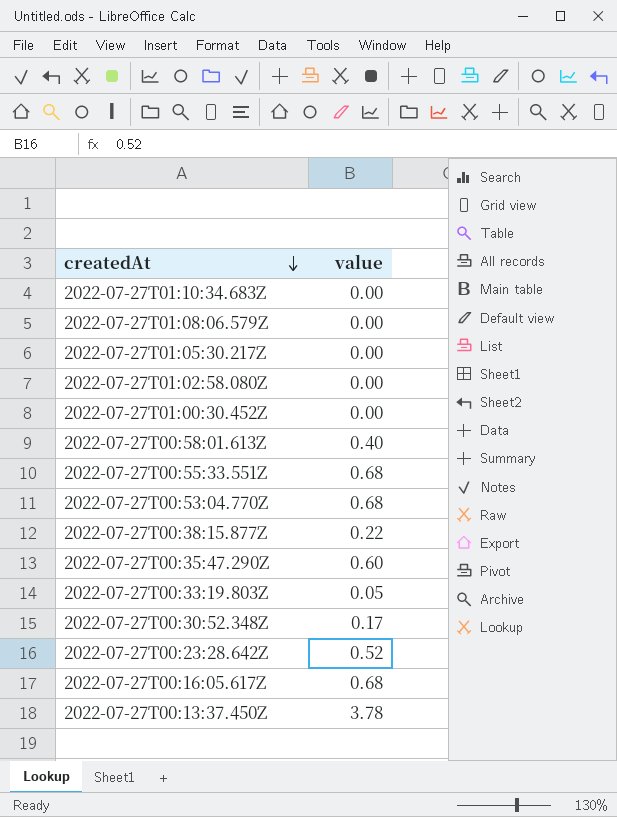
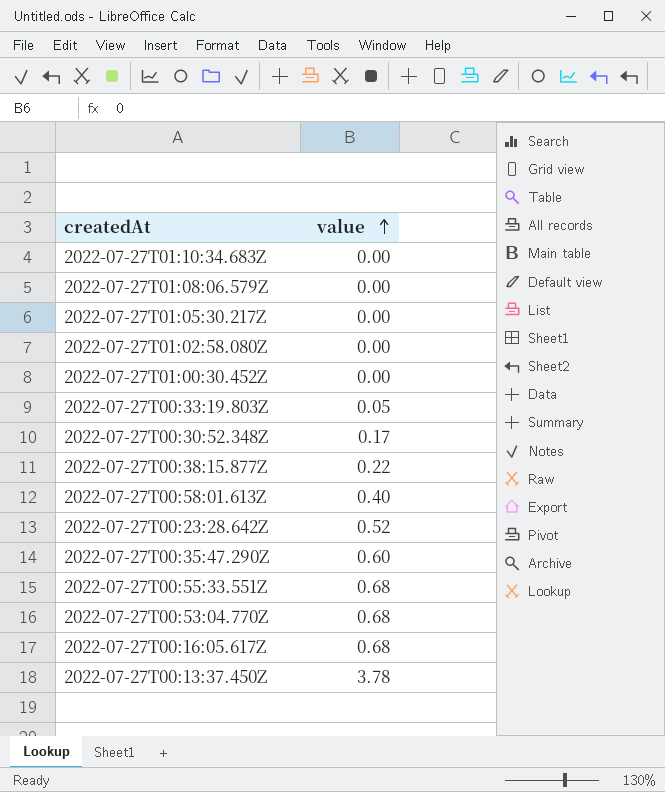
row order: createdAt descending -> value ascending

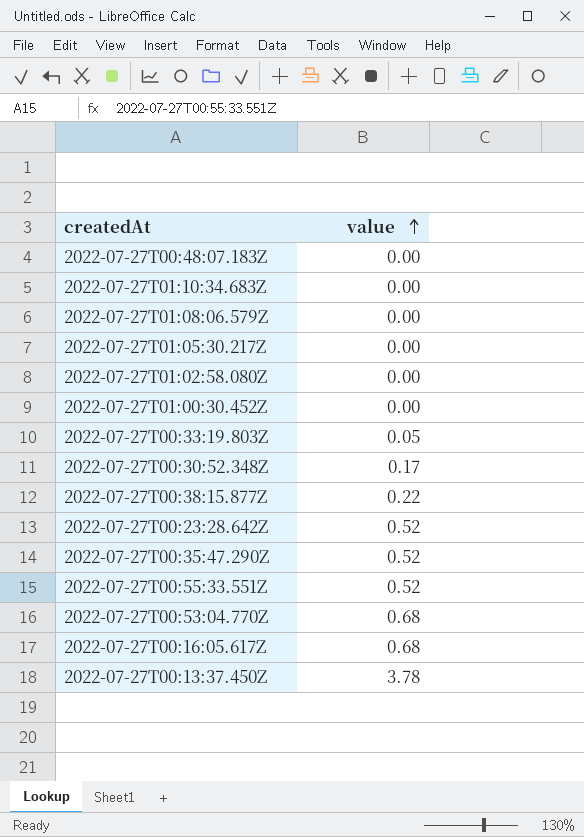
row 2022-07-27T00:58:01.613Z: 0.40 -> none
row 2022-07-27T00:48:07.183Z: none -> 0.00
2022-07-27T00:35:47.290Z | value: 0.60 -> 0.52
2022-07-27T00:55:33.551Z | value: 0.68 -> 0.52

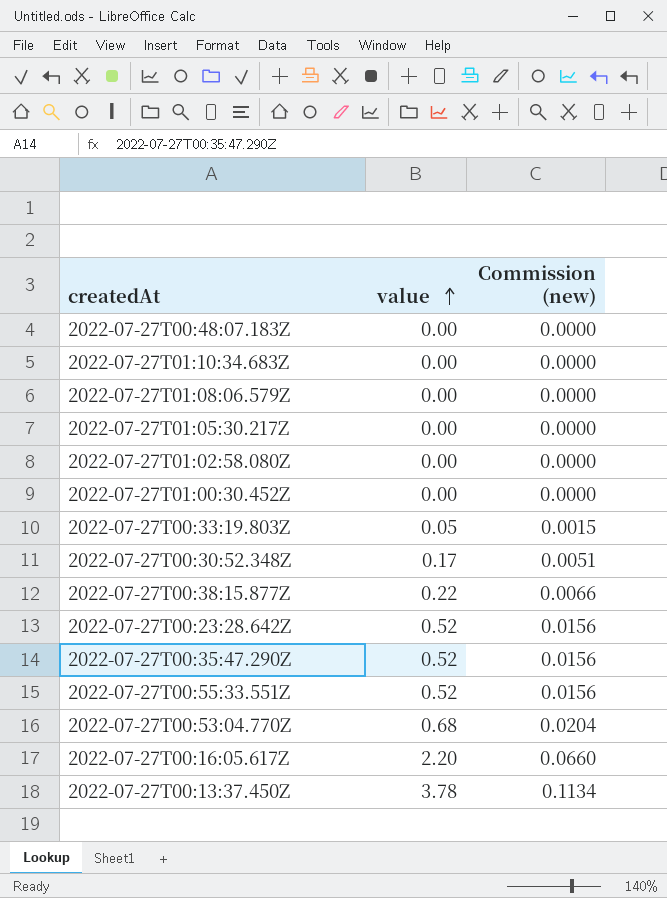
column Commission (new) | formula: none -> [value] * 0.03
2022-07-27T00:16:05.617Z | value: 0.68 -> 2.20

